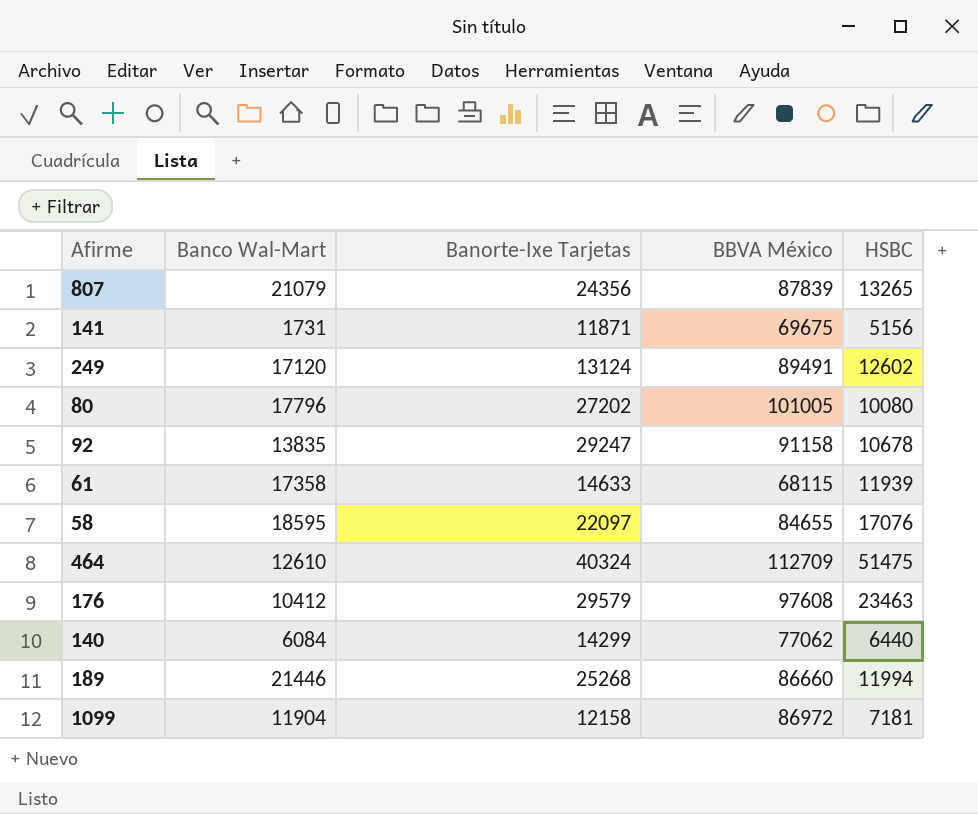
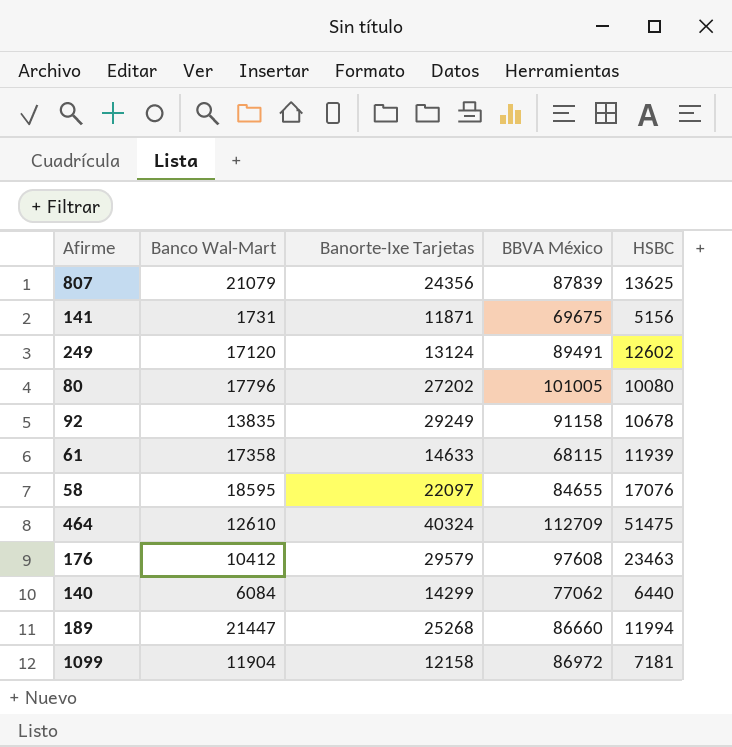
807 | HSBC: 13265 -> 13625
92 | Banorte-Ixe Tarjetas: 29247 -> 29249
189 | Banco Wal-Mart: 21446 -> 21447

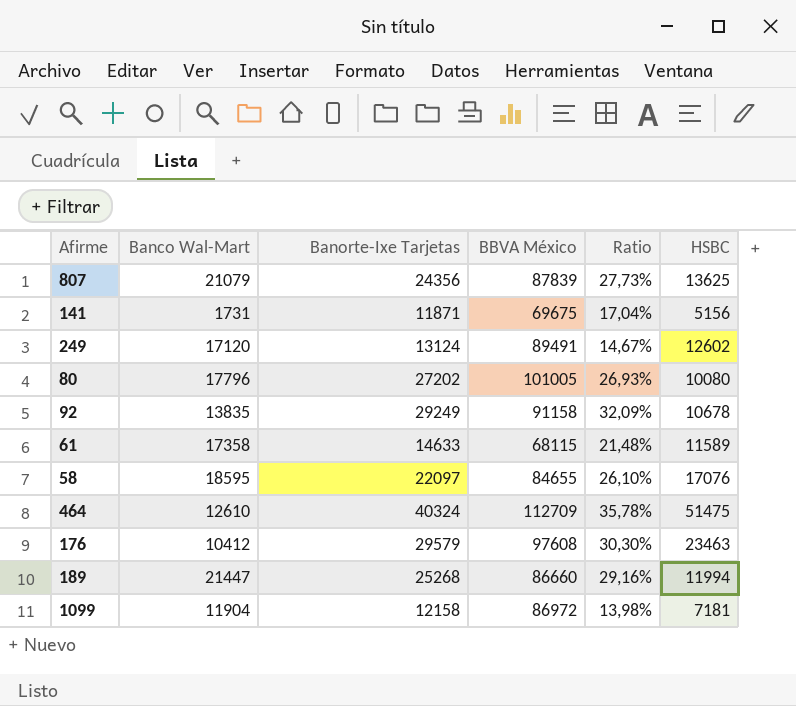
column Ratio | formula: none -> [Banorte-Ixe Tarjetas] / [BBVA México]
row 140: 6084 | 14299 | 77062 | 6440 -> none
61 | HSBC: 11939 -> 11589

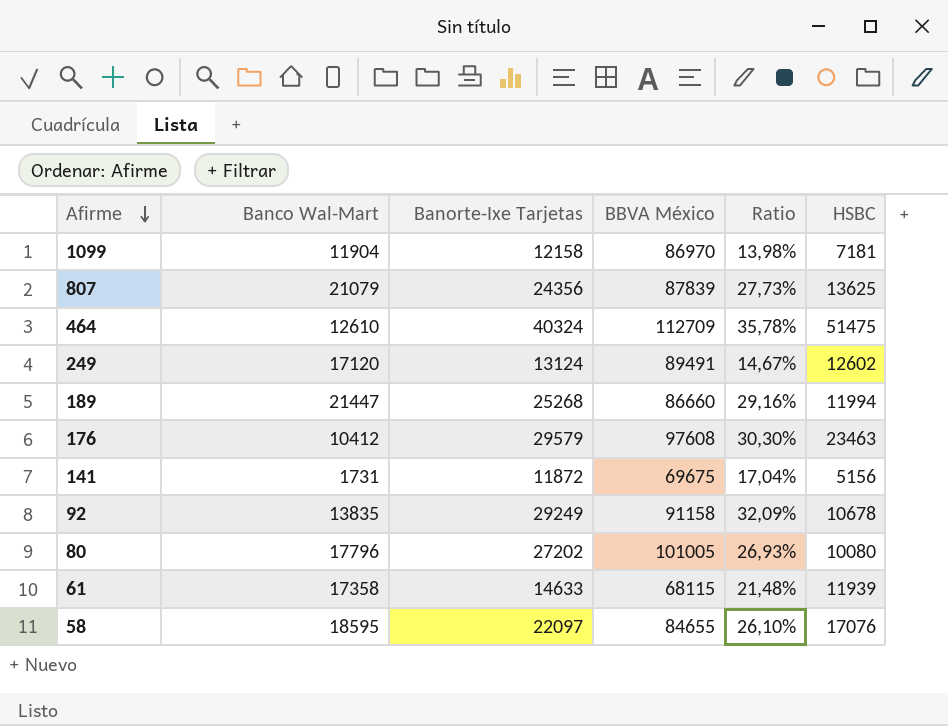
row order: none -> Afirme descending
1099 | BBVA México: 86972 -> 86970
141 | Banorte-Ixe Tarjetas: 11871 -> 11872
61 | HSBC: 11589 -> 11939

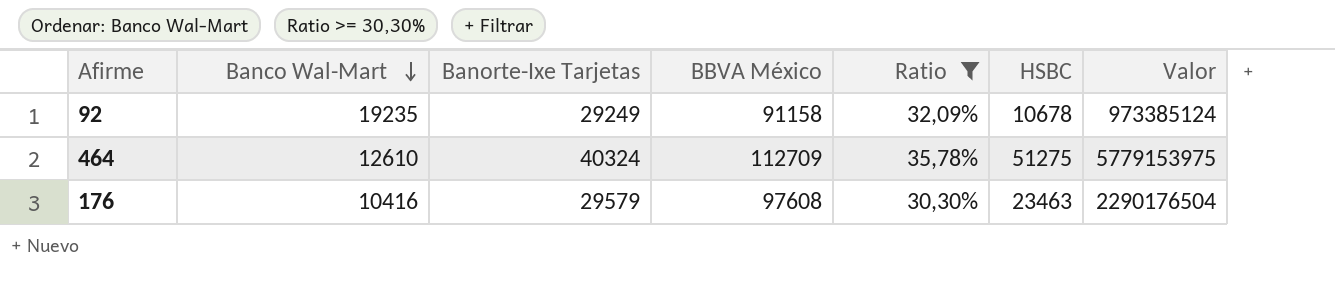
filter: none -> Ratio >= 30,30%
row order: Afirme descending -> Banco Wal-Mart descending
column Valor | formula: none -> [BBVA México] * [HSBC]
92 | Banco Wal-Mart: 13835 -> 19235
464 | HSBC: 51475 -> 51275
176 | Banco Wal-Mart: 10412 -> 10416

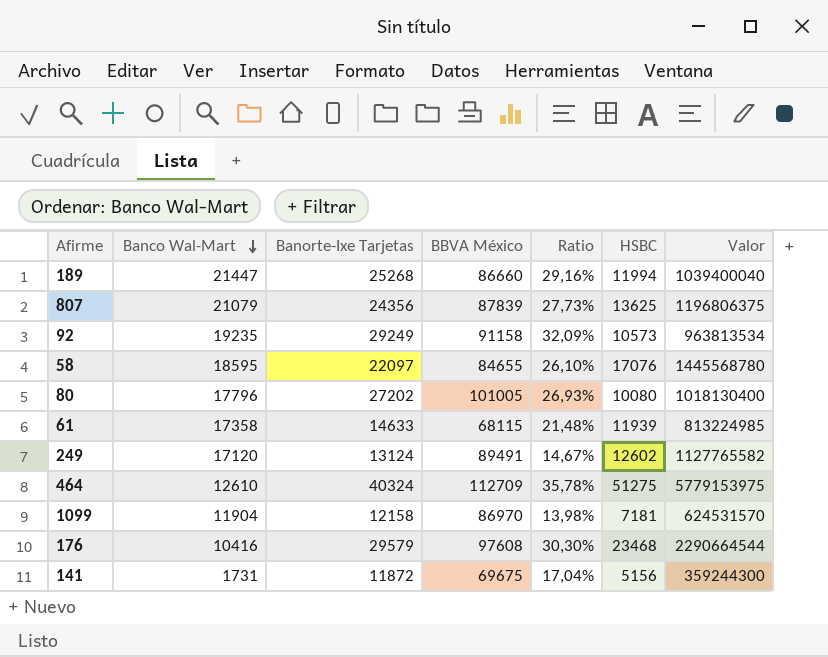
filter: Ratio >= 30,30% -> none
92 | HSBC: 10678 -> 10573
92 | Valor: 973385124 -> 963813534
176 | HSBC: 23463 -> 23468
176 | Valor: 2290176504 -> 2290664544

